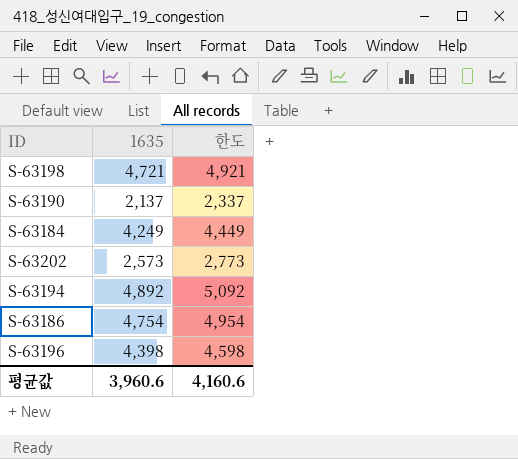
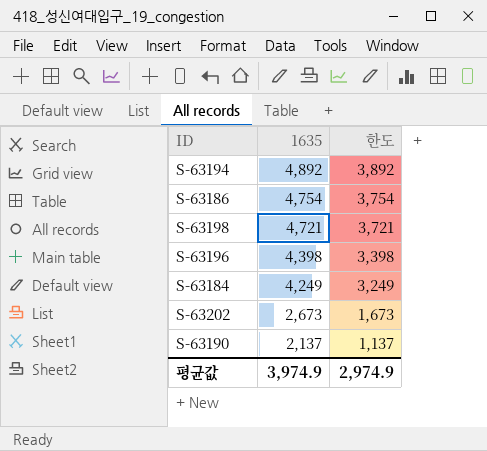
row order: none -> 1635 descending
column 한도 | formula: [1635] + 200 -> [1635] - 1000
S-63202 | 1635: 2,573 -> 2,673
평균값 | 1635: 3,960.6 -> 3,974.9
평균값 | 한도: 4,160.6 -> 2,974.9

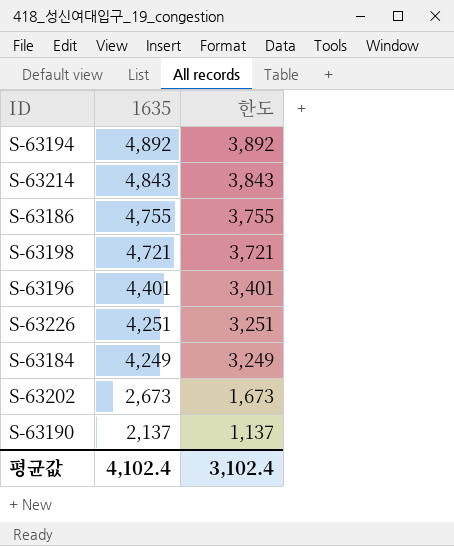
row S-63214: none -> 4,843 | 3,843
S-63186 | 1635: 4,754 -> 4,755
S-63186 | 한도: 3,754 -> 3,755
S-63196 | 1635: 4,398 -> 4,401
S-63196 | 한도: 3,398 -> 3,401
row S-63226: none -> 4,251 | 3,251
평균값 | 1635: 3,974.9 -> 4,102.4
평균값 | 한도: 2,974.9 -> 3,102.4

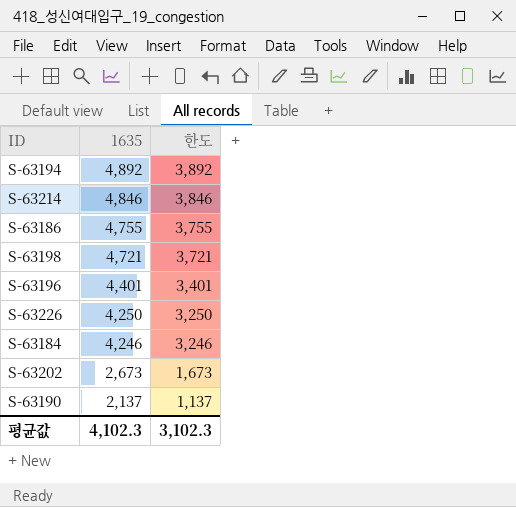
S-63214 | 1635: 4,843 -> 4,846
S-63214 | 한도: 3,843 -> 3,846
S-63226 | 1635: 4,251 -> 4,250
S-63226 | 한도: 3,251 -> 3,250
S-63184 | 1635: 4,249 -> 4,246
S-63184 | 한도: 3,249 -> 3,246
평균값 | 1635: 4,102.4 -> 4,102.3
평균값 | 한도: 3,102.4 -> 3,102.3

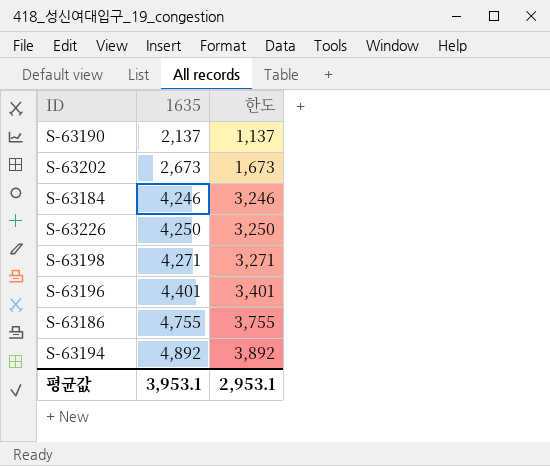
row order: 1635 descending -> 1635 ascending
row S-63214: 4,846 | 3,846 -> none
S-63198 | 1635: 4,721 -> 4,271
S-63198 | 한도: 3,721 -> 3,271
평균값 | 1635: 4,102.3 -> 3,953.1
평균값 | 한도: 3,102.3 -> 2,953.1

